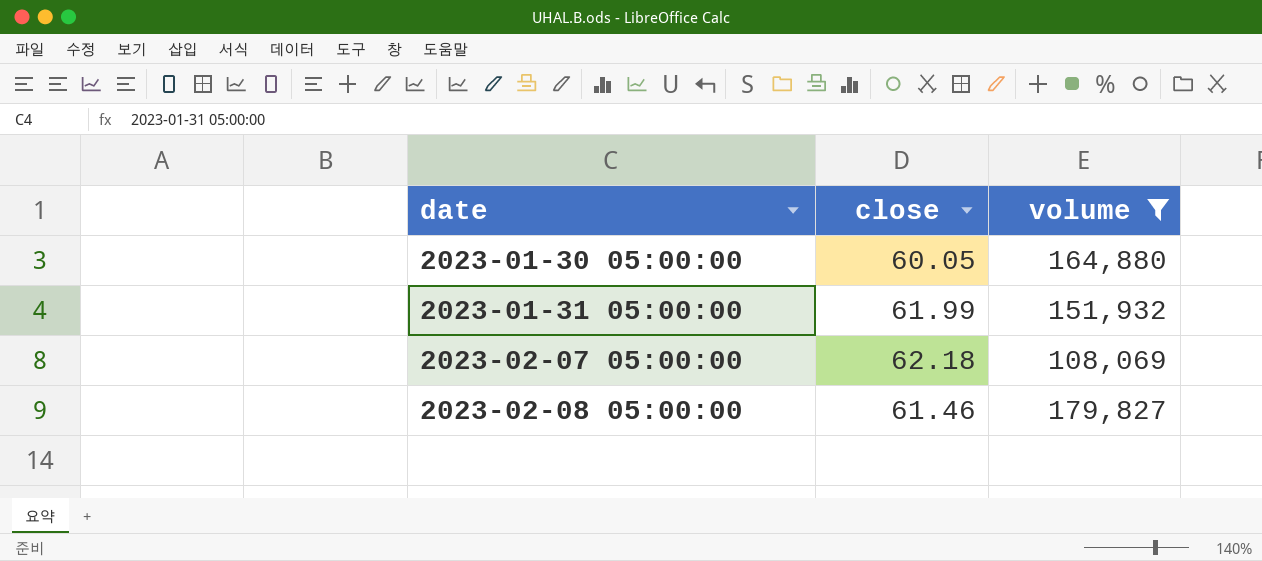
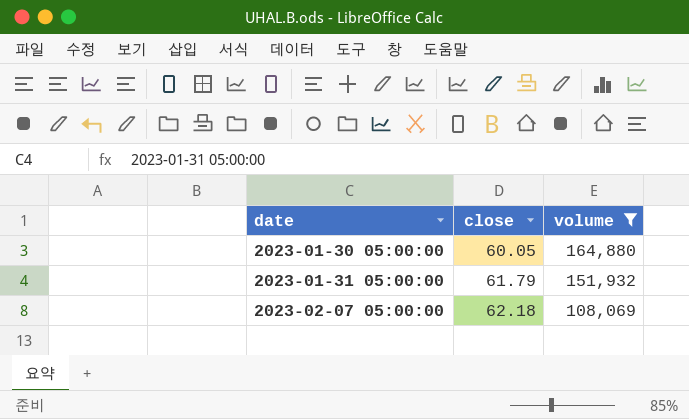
row 2023-02-08 05:00:00: 61.46 | 179,827 -> none
2023-01-31 05:00:00 | close: 61.99 -> 61.79

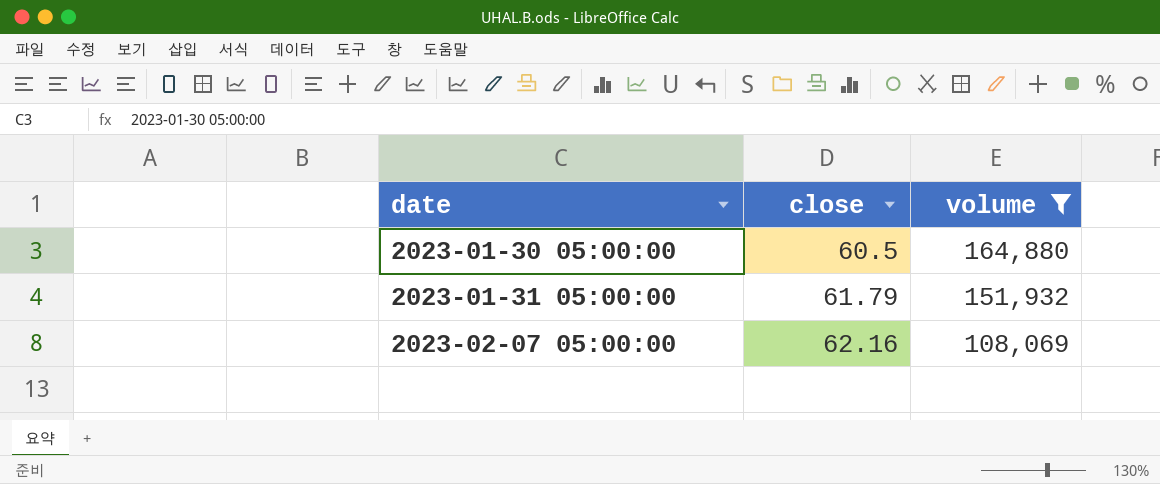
2023-01-30 05:00:00 | close: 60.05 -> 60.5
2023-02-07 05:00:00 | close: 62.18 -> 62.16

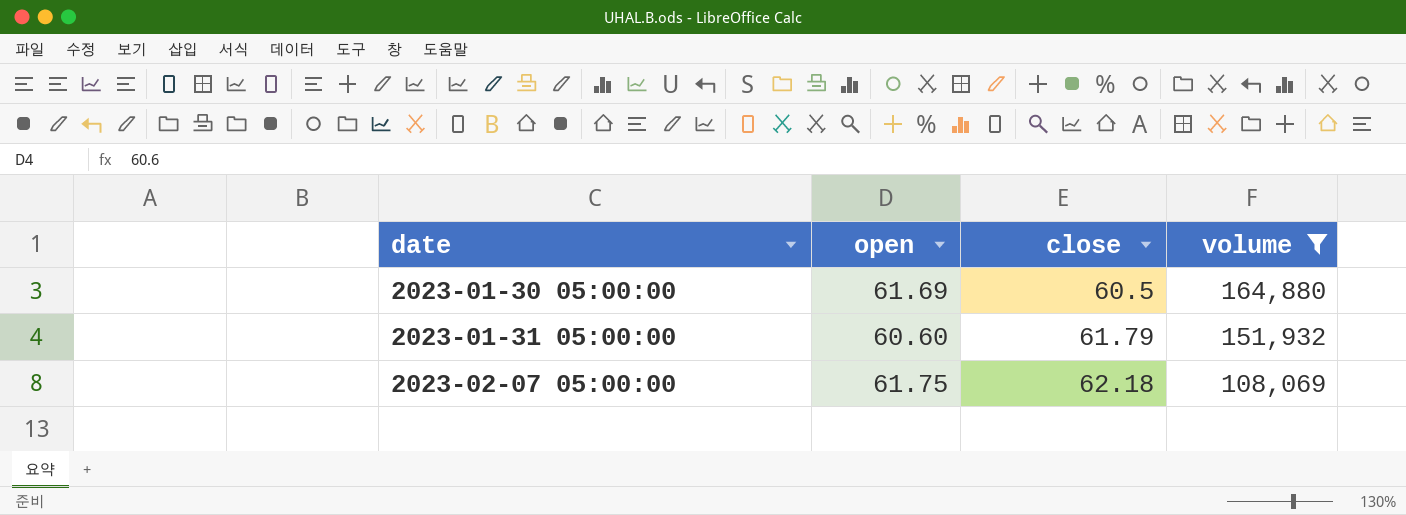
column open | position: none -> 2
2023-02-07 05:00:00 | close: 62.16 -> 62.18

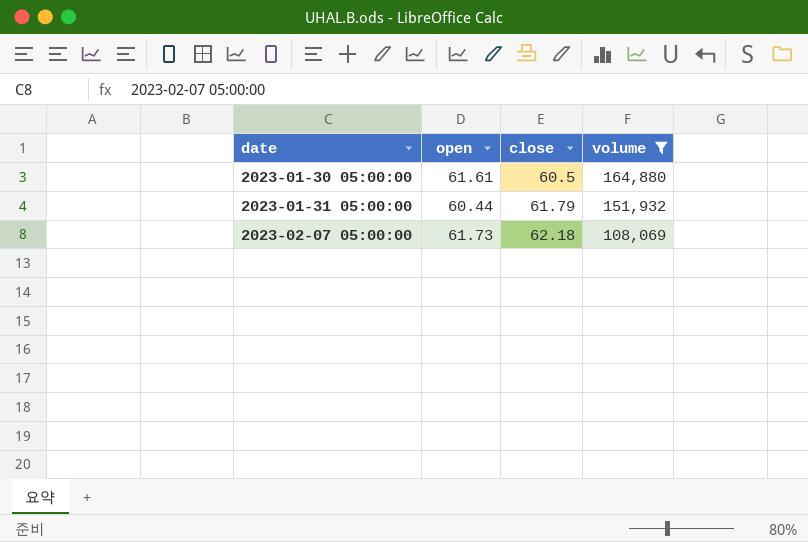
2023-01-30 05:00:00 | open: 61.69 -> 61.61
2023-01-31 05:00:00 | open: 60.60 -> 60.44
2023-02-07 05:00:00 | open: 61.75 -> 61.73

